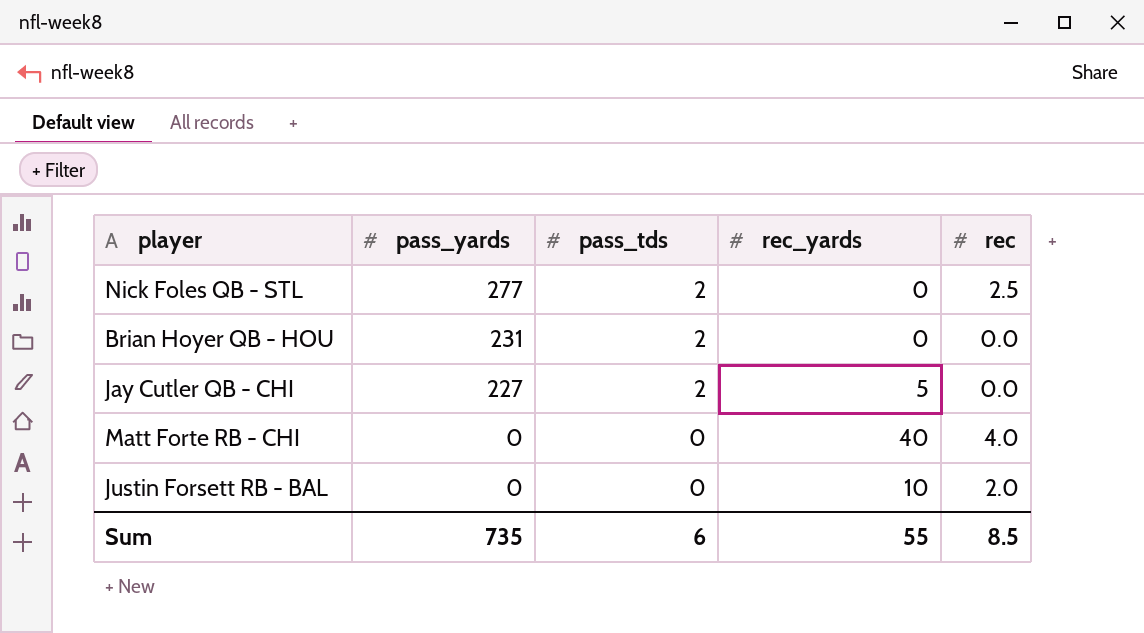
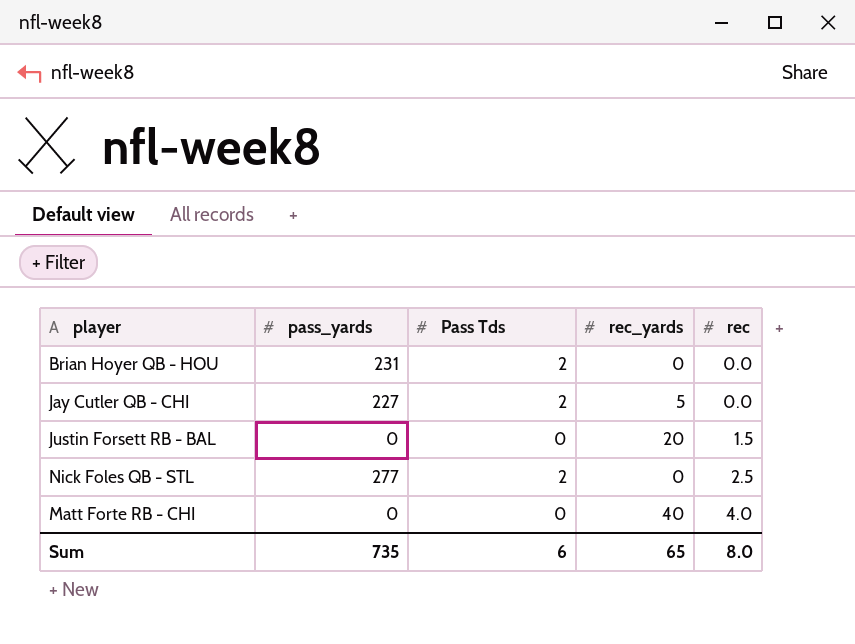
row order: pass_yards descending -> rec ascending
column name: pass_tds -> Pass Tds
Justin Forsett RB - BAL | rec_yards: 10 -> 20
Justin Forsett RB - BAL | rec: 2.0 -> 1.5
Sum | rec_yards: 55 -> 65
Sum | rec: 8.5 -> 8.0

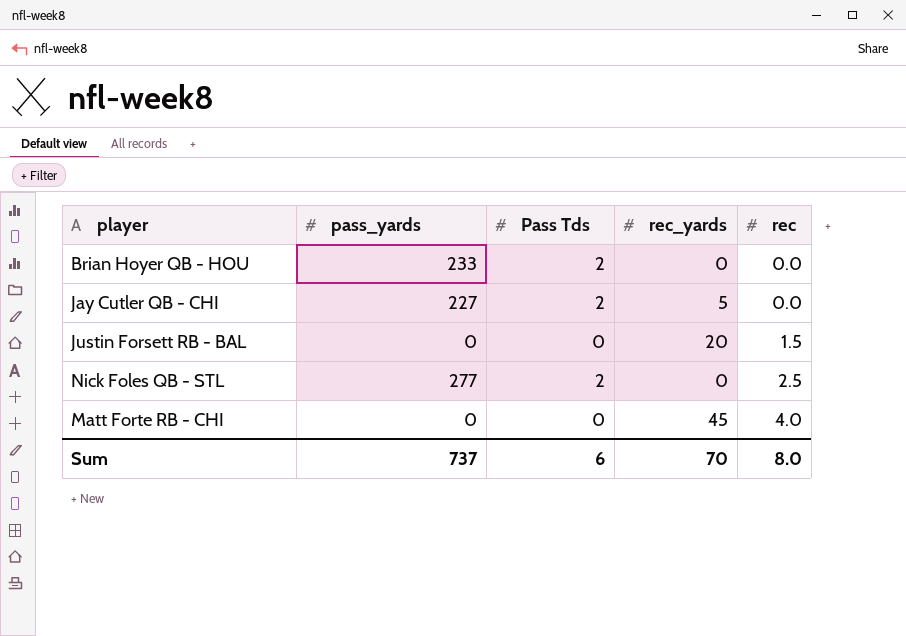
Brian Hoyer QB - HOU | pass_yards: 231 -> 233
Matt Forte RB - CHI | rec_yards: 40 -> 45
Sum | pass_yards: 735 -> 737
Sum | rec_yards: 65 -> 70

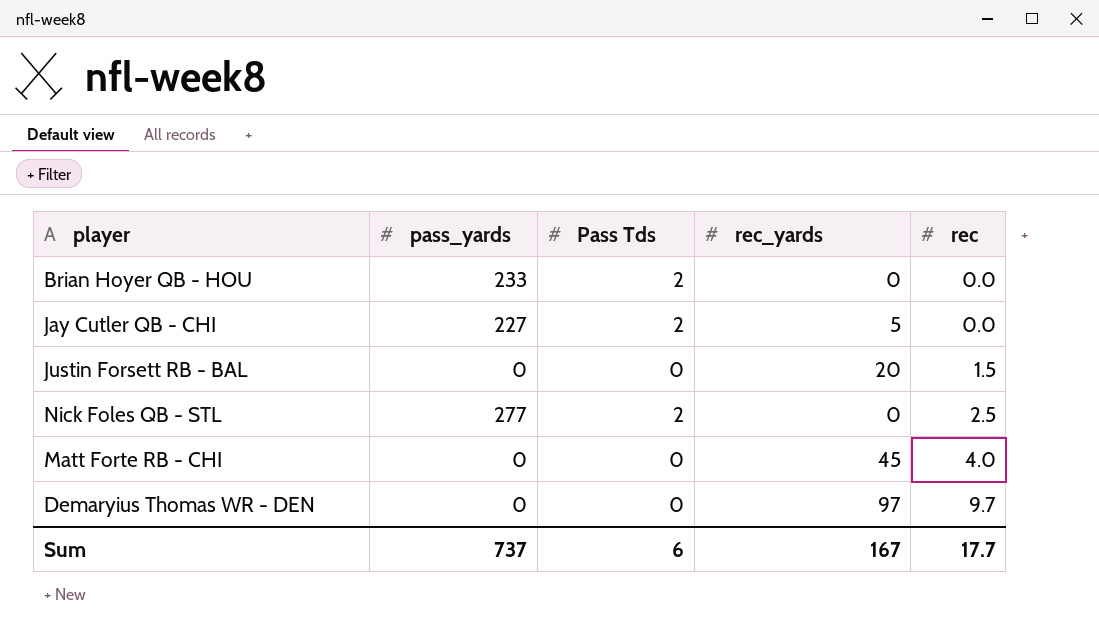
row Demaryius Thomas WR - DEN: none -> 0 | 0 | 97 | 9.7
Sum | rec_yards: 70 -> 167
Sum | rec: 8.0 -> 17.7

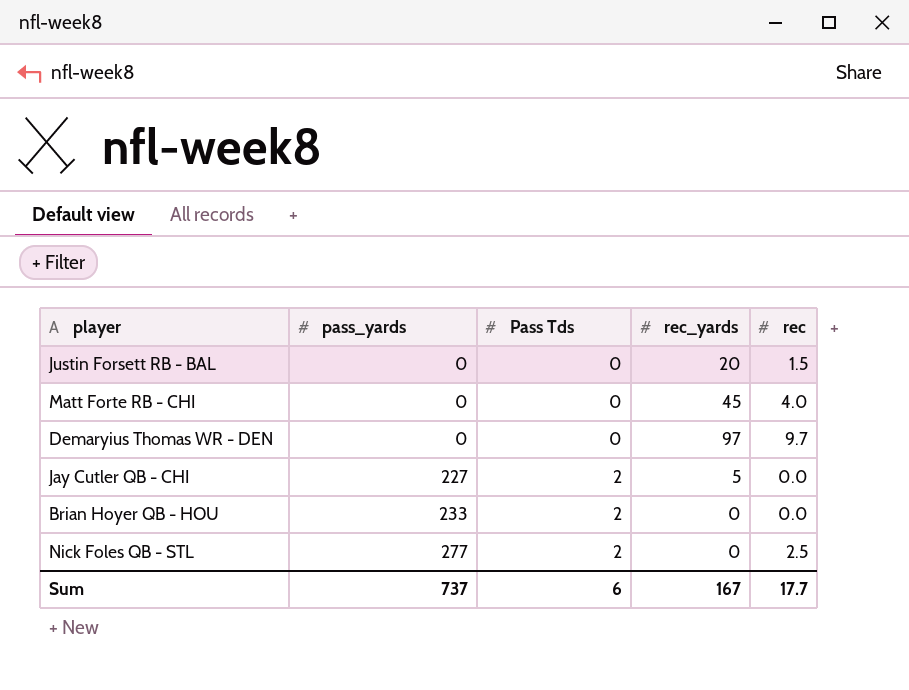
row order: rec ascending -> pass_yards ascending

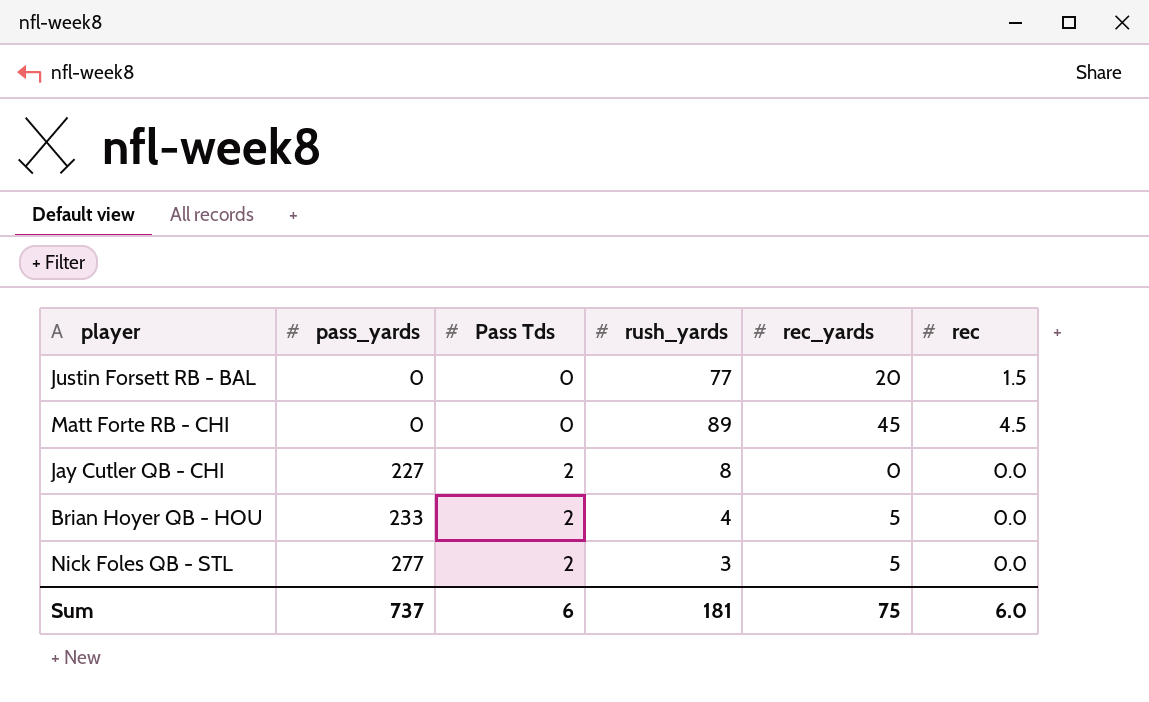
column rush_yards | position: none -> 4
row Demaryius Thomas WR - DEN: 0 | 0 | 97 | 9.7 -> none
Matt Forte RB - CHI | rec: 4.0 -> 4.5
Jay Cutler QB - CHI | rec_yards: 5 -> 0
Brian Hoyer QB - HOU | rec_yards: 0 -> 5
Nick Foles QB - STL | rec_yards: 0 -> 5
Nick Foles QB - STL | rec: 2.5 -> 0.0
Sum | rec_yards: 167 -> 75
Sum | rec: 17.7 -> 6.0

